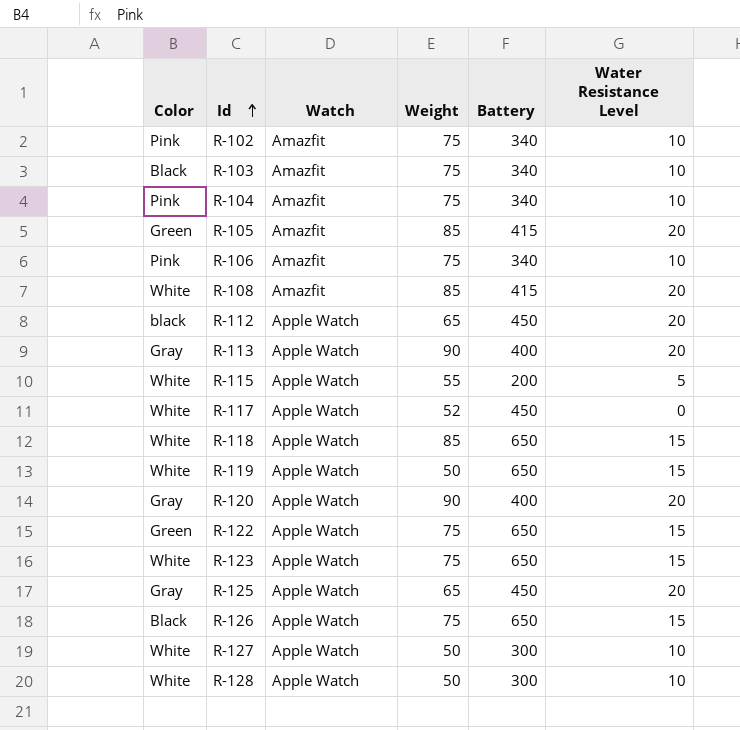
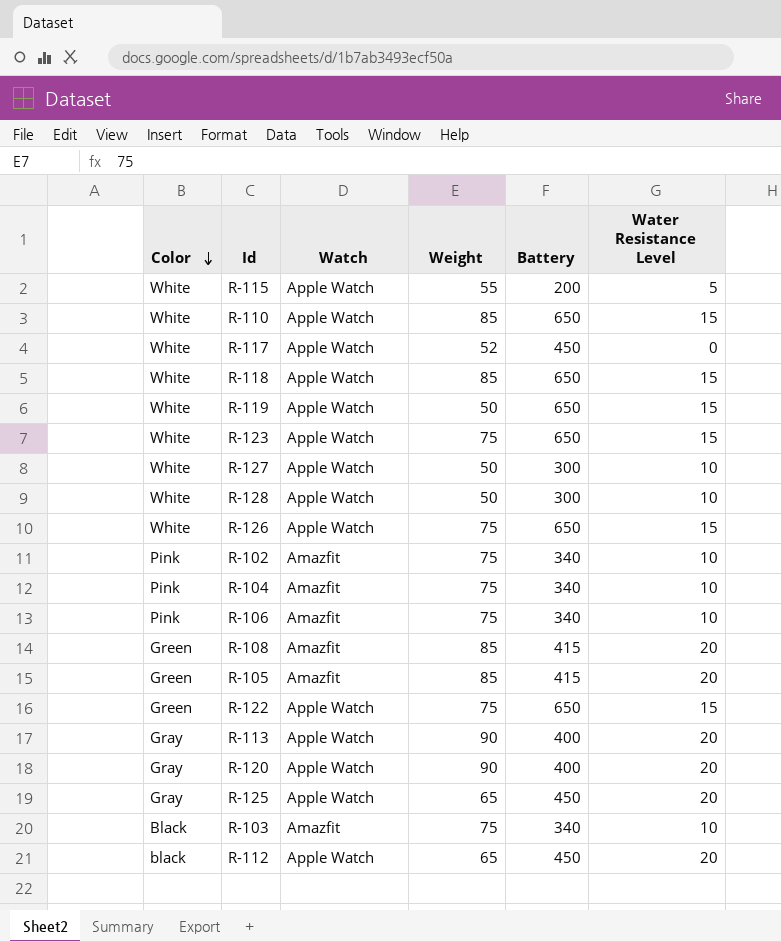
row order: Id ascending -> Color descending
row R-110: none -> White | Apple Watch | 85 | 650 | 15
R-126 | Color: Black -> White
R-108 | Color: White -> Green

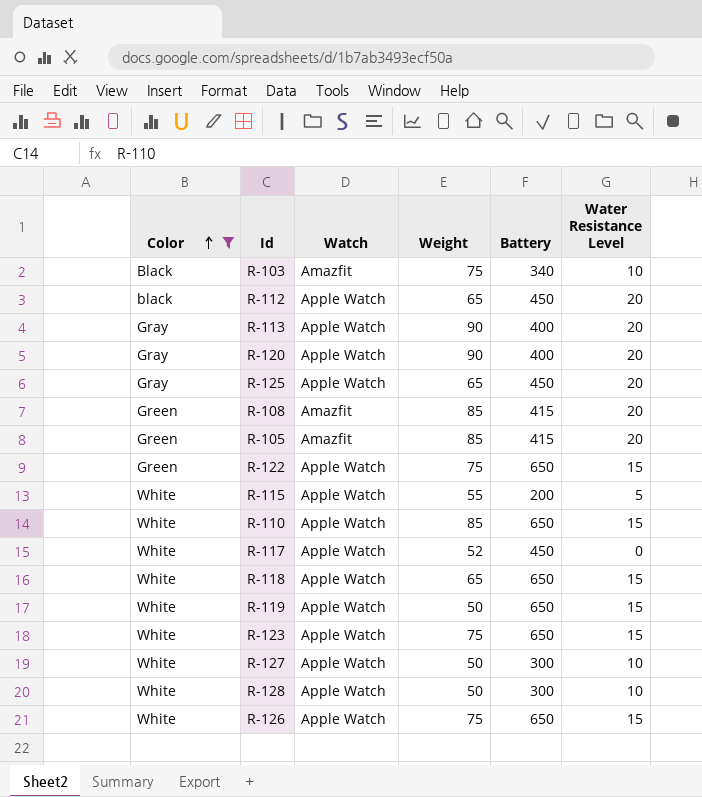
filter: none -> Color != Pink
row order: Color descending -> Color ascending
R-118 | Weight: 85 -> 65

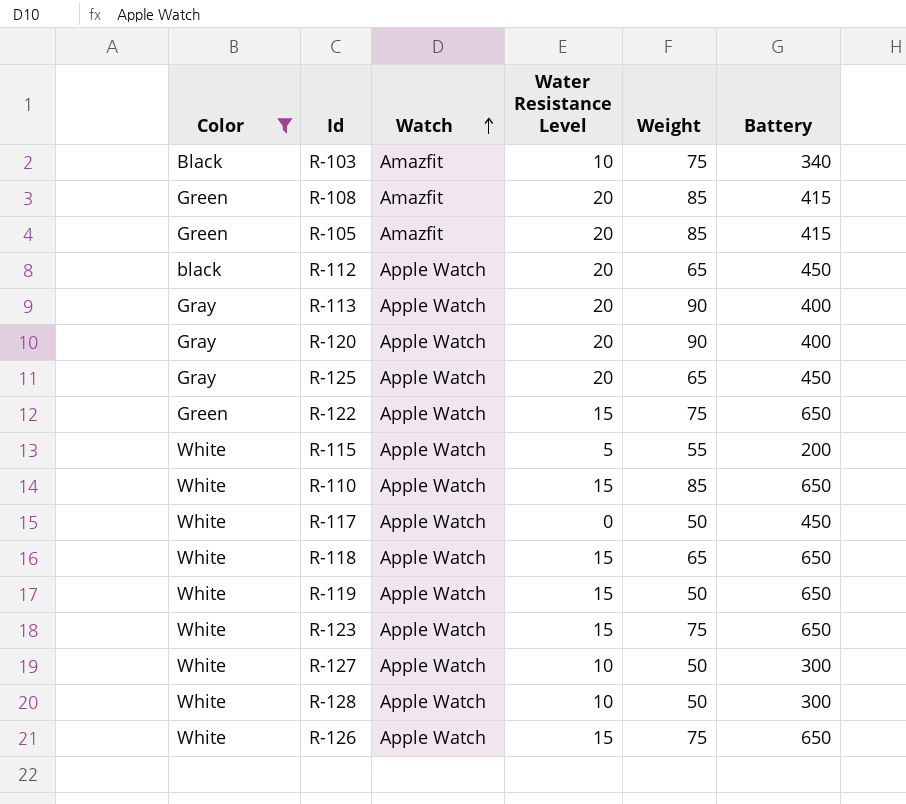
row order: Color ascending -> Watch ascending
column Water Resistance Level | position: 6 -> 4
R-117 | Weight: 52 -> 50

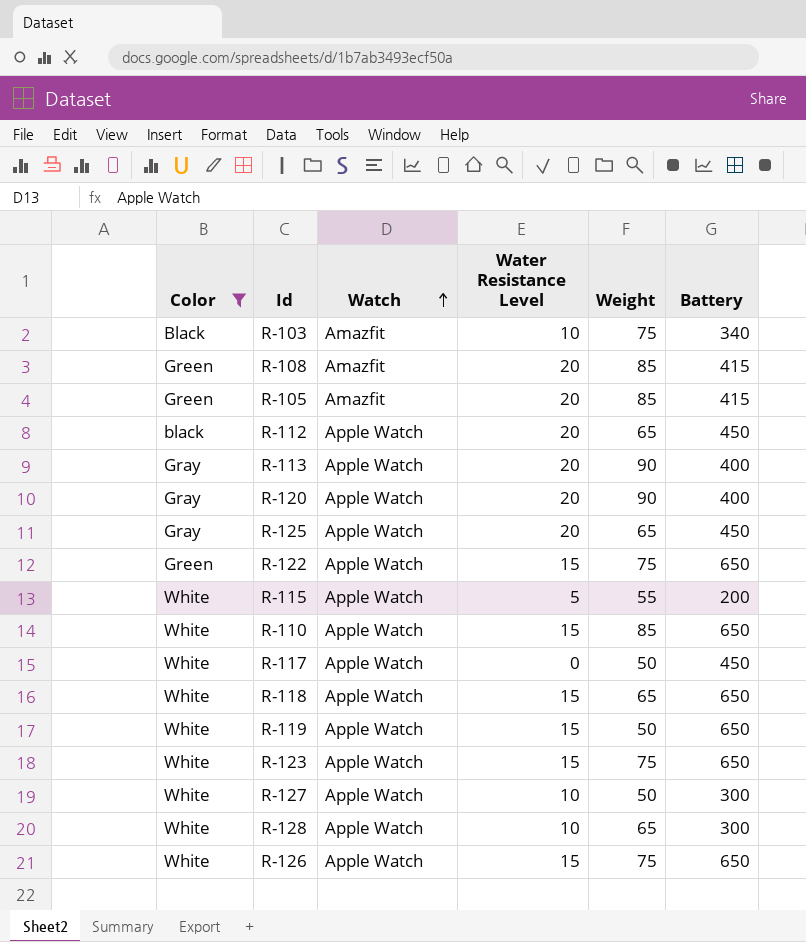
R-128 | Weight: 50 -> 65

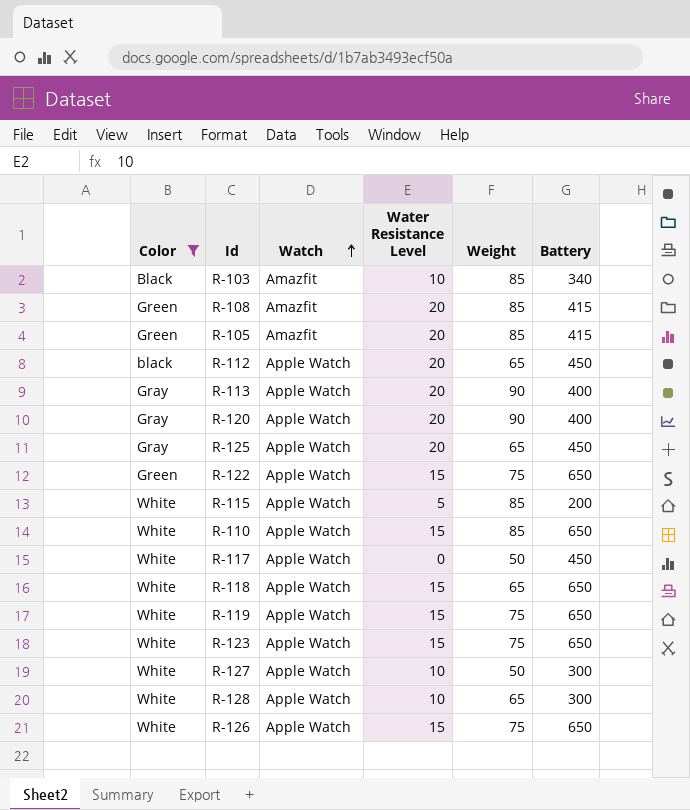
R-103 | Weight: 75 -> 85
R-115 | Weight: 55 -> 85
R-119 | Weight: 50 -> 75

